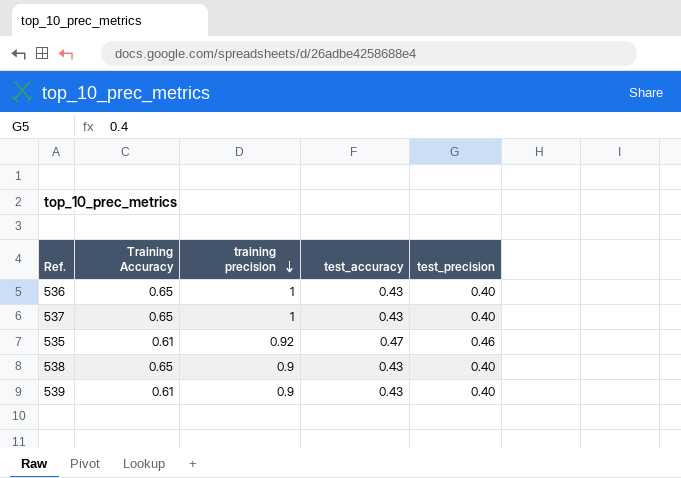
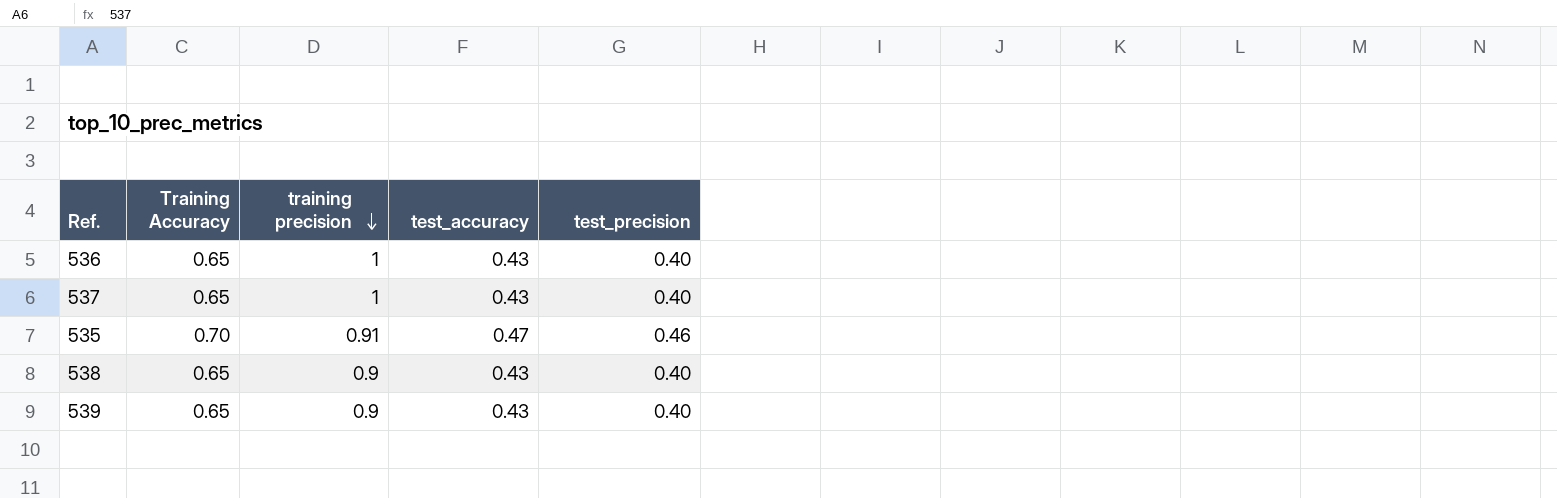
535 | Training Accuracy: 0.61 -> 0.70
535 | training precision: 0.92 -> 0.91
539 | Training Accuracy: 0.61 -> 0.65

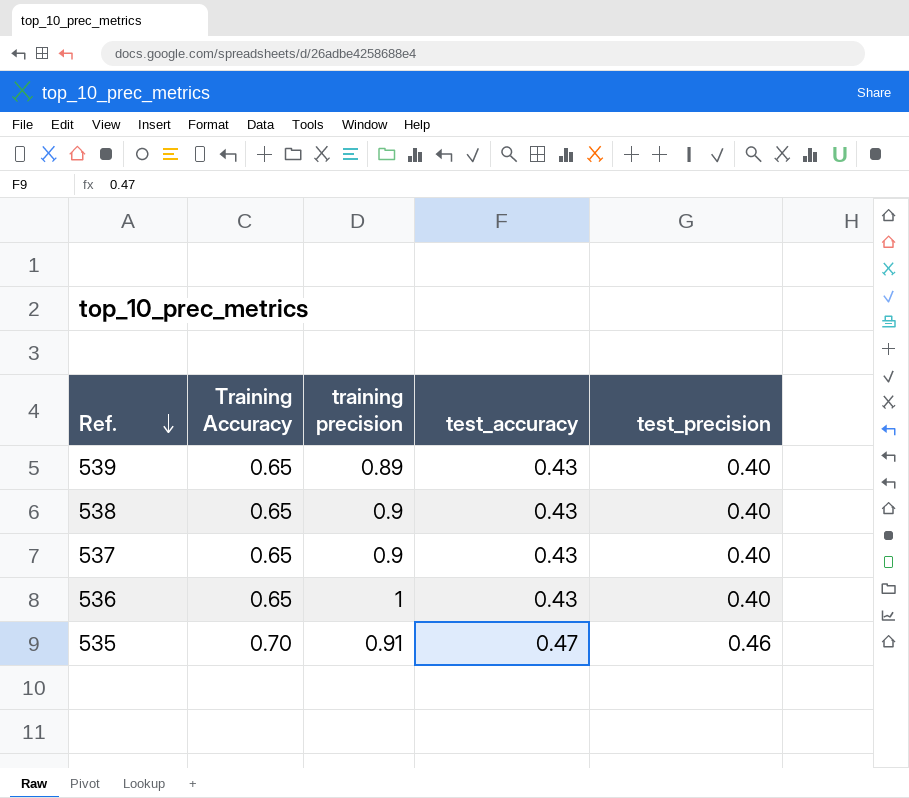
row order: training precision descending -> Ref. descending
539 | training precision: 0.9 -> 0.89
537 | training precision: 1 -> 0.9

